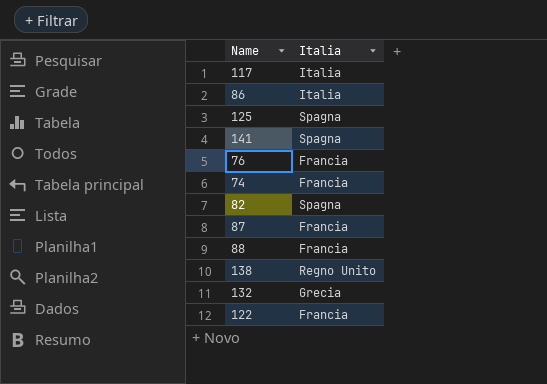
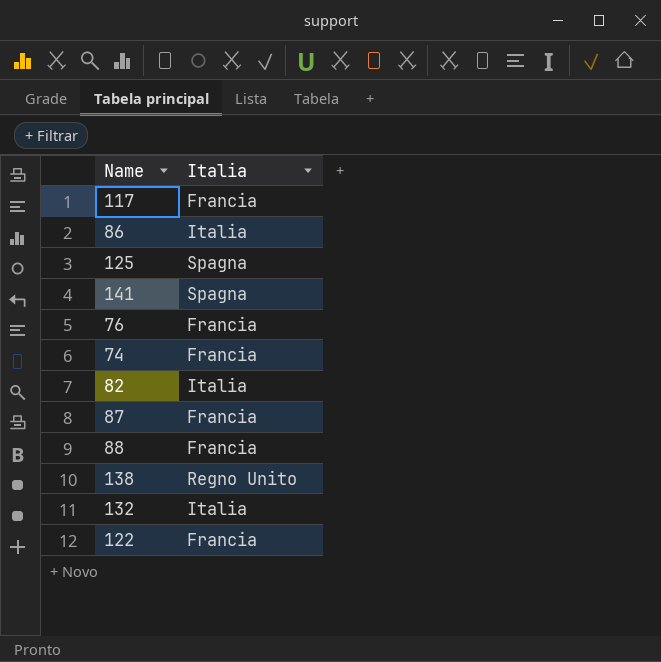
117 | Italia: Italia -> Francia
82 | Italia: Spagna -> Italia
132 | Italia: Grecia -> Italia

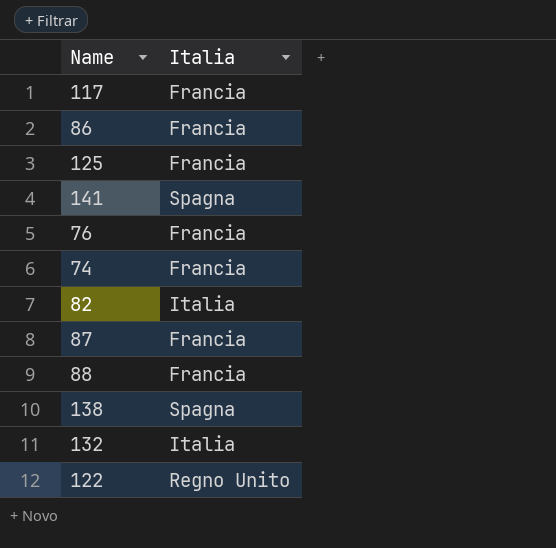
86 | Italia: Italia -> Francia
125 | Italia: Spagna -> Francia
138 | Italia: Regno Unito -> Spagna
122 | Italia: Francia -> Regno Unito

